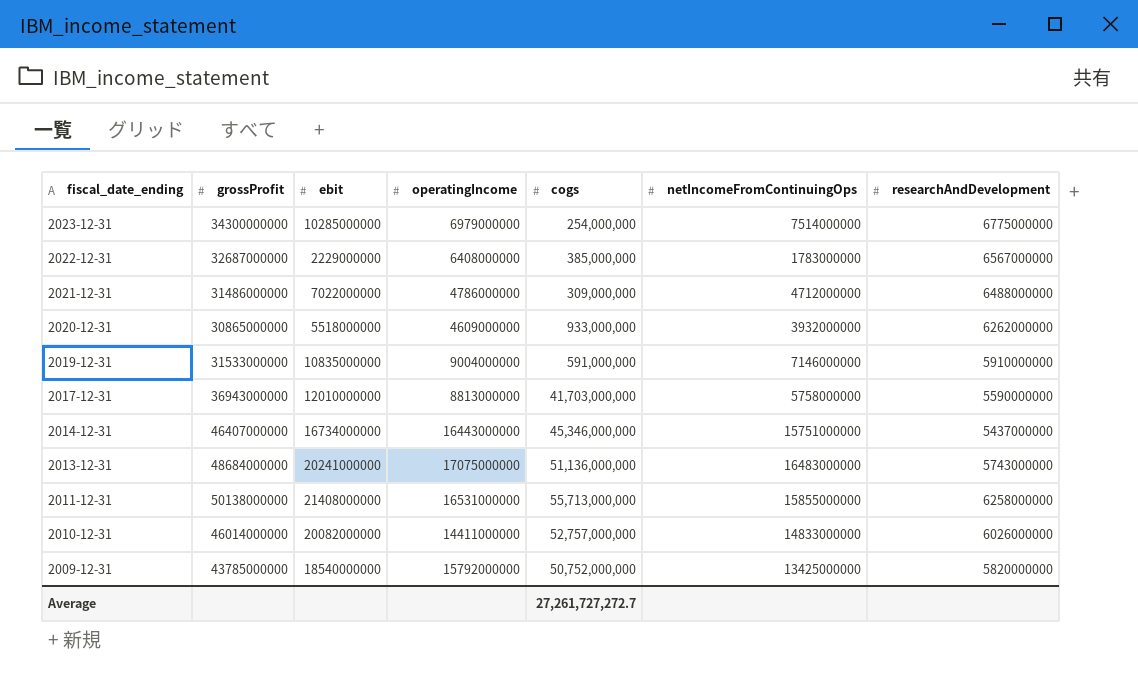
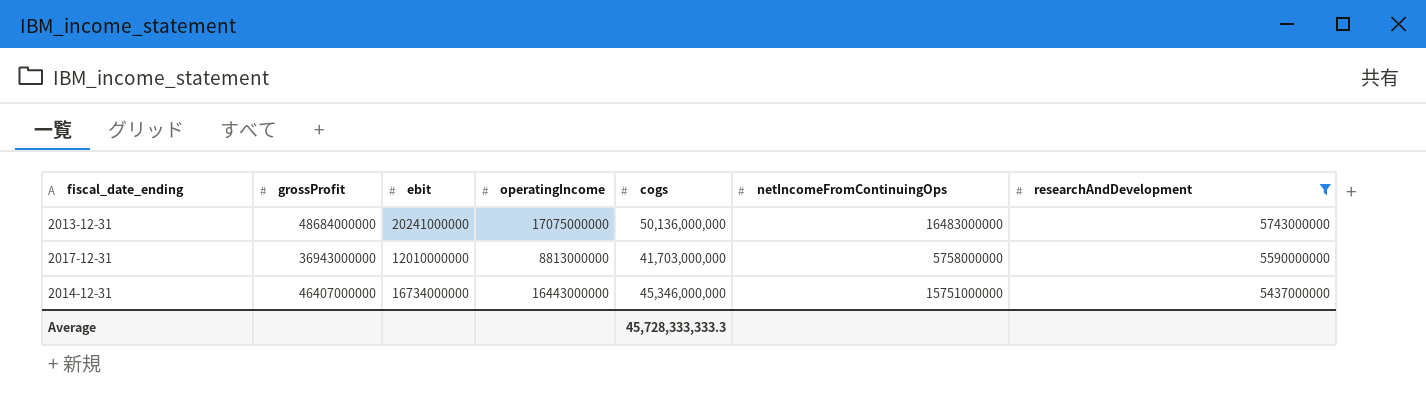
filter: none -> researchAndDevelopment <= 5743000000
row order: fiscal_date_ending descending -> researchAndDevelopment descending
2013-12-31 | cogs: 51,136,000,000 -> 50,136,000,000
Average | cogs: 27,261,727,272.7 -> 45,728,333,333.3

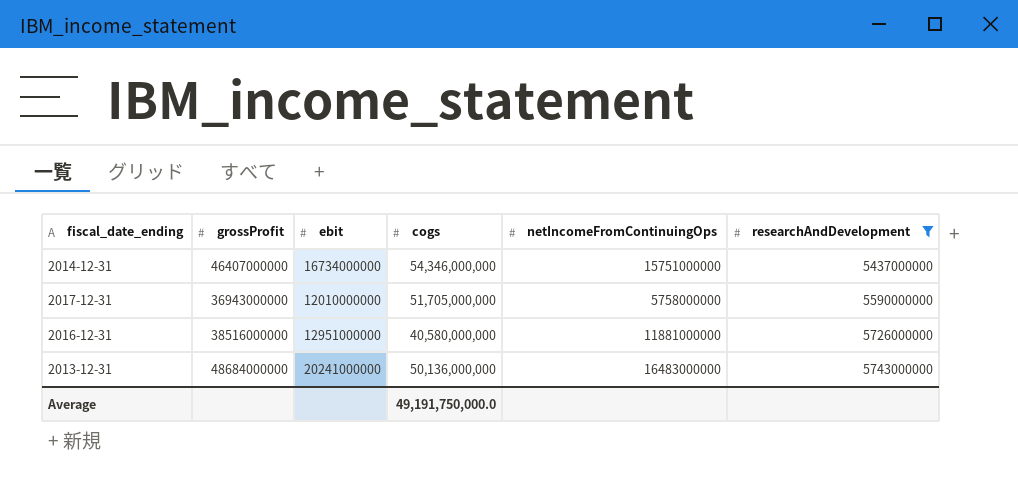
row order: researchAndDevelopment descending -> researchAndDevelopment ascending
column operatingIncome | position: 4 -> none
2014-12-31 | cogs: 45,346,000,000 -> 54,346,000,000
2017-12-31 | cogs: 41,703,000,000 -> 51,705,000,000
row 2016-12-31: none -> 38516000000 | 12951000000 | 40,580,000,000 | 11881000000 | 5726000000
Average | cogs: 45,728,333,333.3 -> 49,191,750,000.0

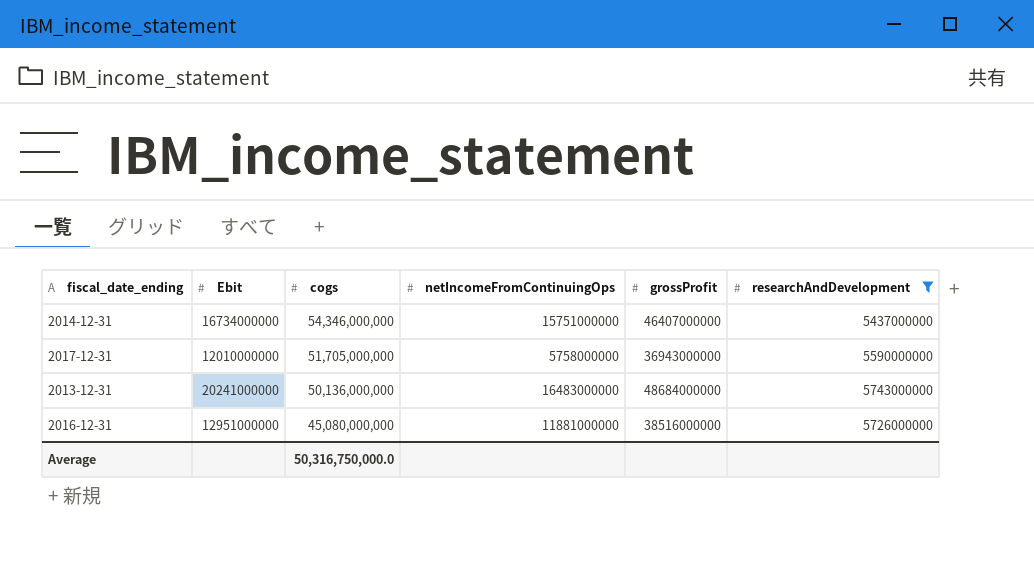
row order: researchAndDevelopment ascending -> cogs descending
column name: ebit -> Ebit
column grossProfit | position: 2 -> 5
2016-12-31 | cogs: 40,580,000,000 -> 45,080,000,000
Average | cogs: 49,191,750,000.0 -> 50,316,750,000.0

